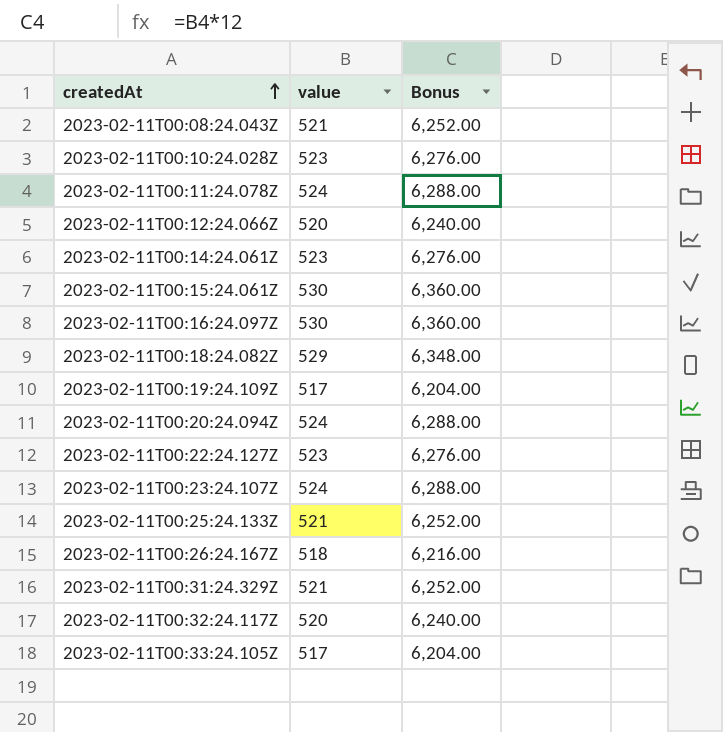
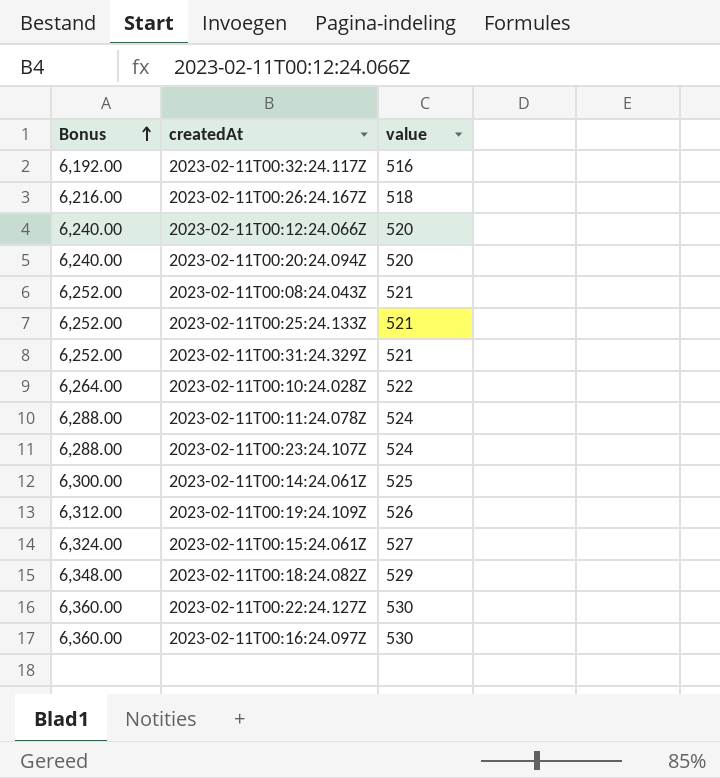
row order: createdAt ascending -> Bonus ascending
column Bonus | position: 3 -> 1
row 2023-02-11T00:33:24.105Z: 517 | 6,204.00 -> none
2023-02-11T00:32:24.117Z | Bonus: 6,240.00 -> 6,192.00
2023-02-11T00:32:24.117Z | value: 520 -> 516
2023-02-11T00:20:24.094Z | Bonus: 6,288.00 -> 6,240.00
2023-02-11T00:20:24.094Z | value: 524 -> 520
2023-02-11T00:10:24.028Z | Bonus: 6,276.00 -> 6,264.00
2023-02-11T00:10:24.028Z | value: 523 -> 522
2023-02-11T00:14:24.061Z | Bonus: 6,276.00 -> 6,300.00
2023-02-11T00:14:24.061Z | value: 523 -> 525
2023-02-11T00:19:24.109Z | Bonus: 6,204.00 -> 6,312.00
2023-02-11T00:19:24.109Z | value: 517 -> 526
2023-02-11T00:15:24.061Z | Bonus: 6,360.00 -> 6,324.00
2023-02-11T00:15:24.061Z | value: 530 -> 527
2023-02-11T00:22:24.127Z | Bonus: 6,276.00 -> 6,360.00
2023-02-11T00:22:24.127Z | value: 523 -> 530

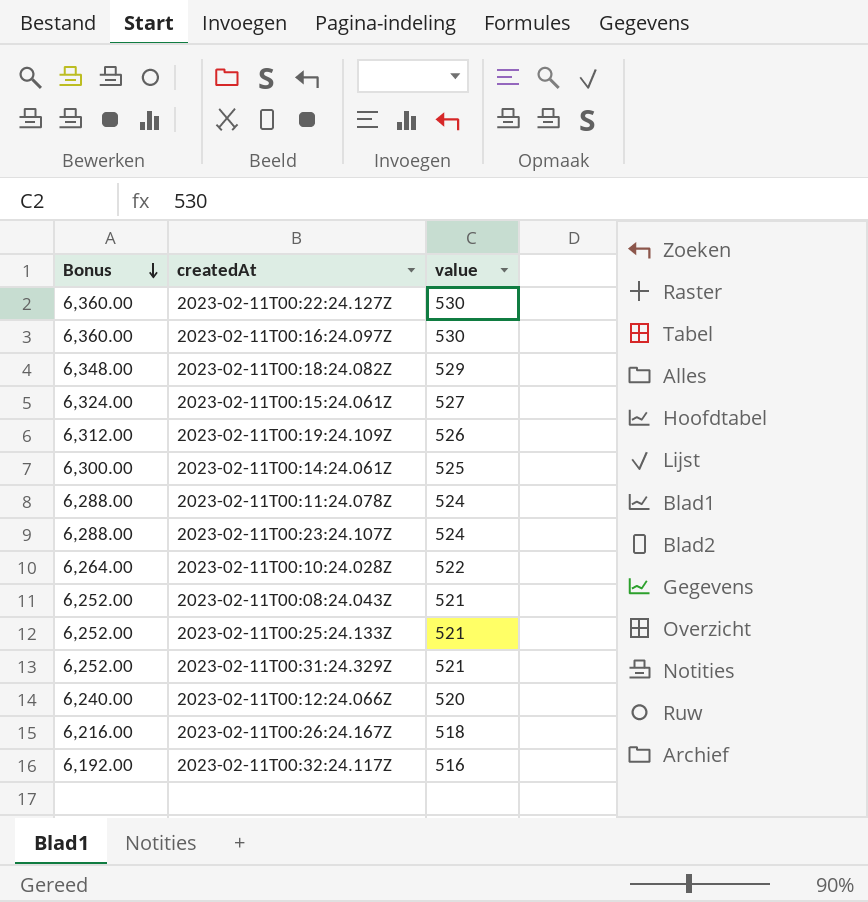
row order: Bonus ascending -> Bonus descending
row 2023-02-11T00:20:24.094Z: 6,240.00 | 520 -> none

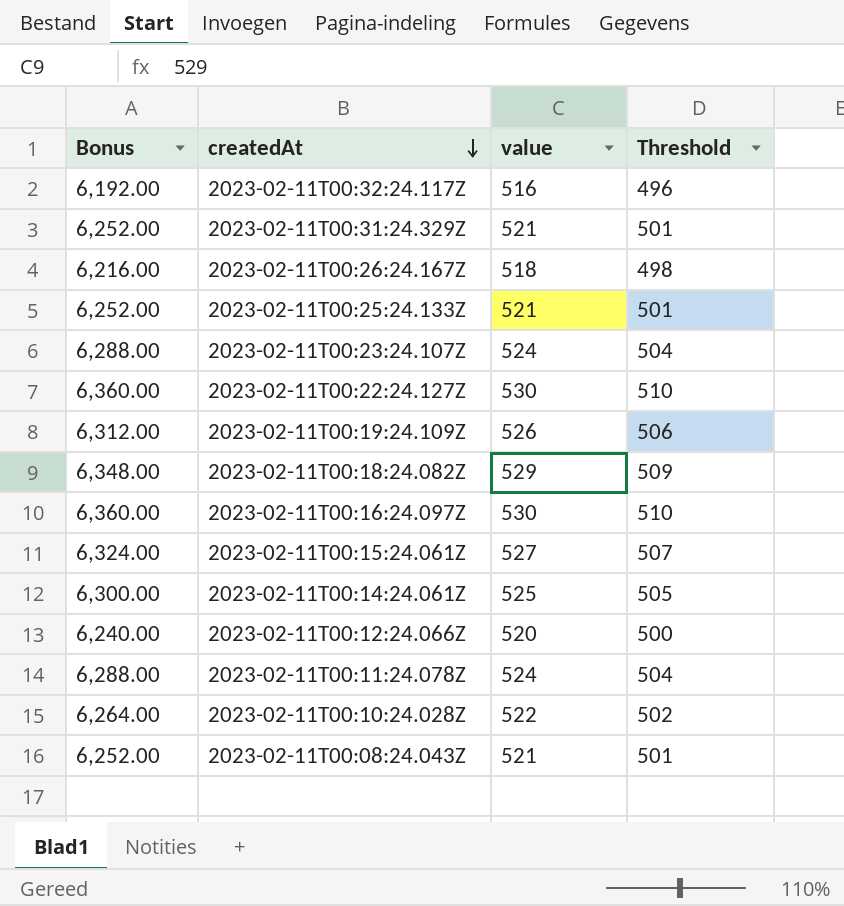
row order: Bonus descending -> createdAt descending
column Threshold | formula: none -> [value] - 20

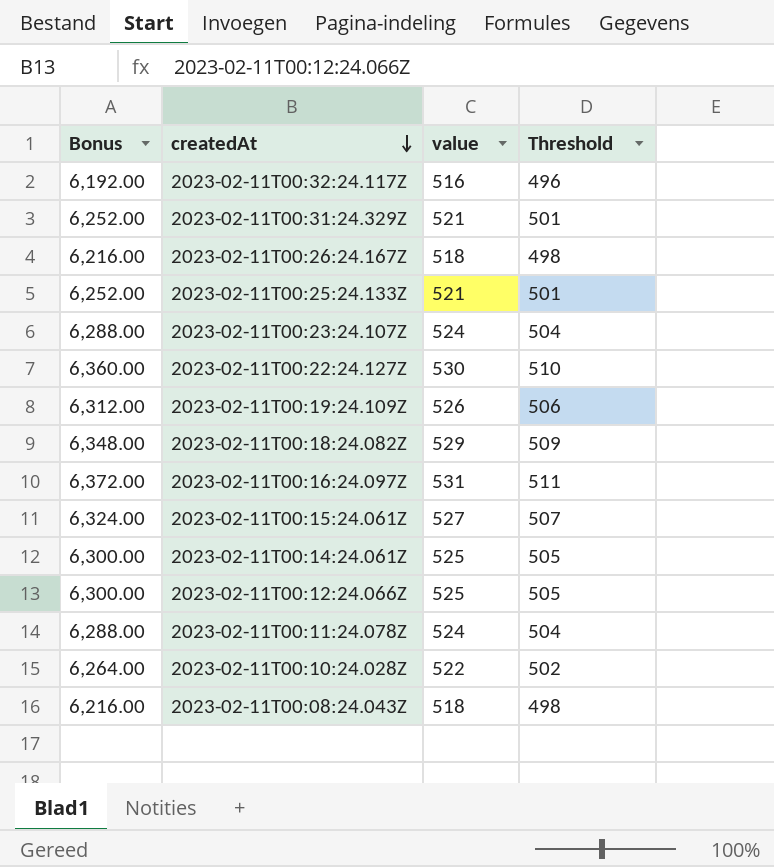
2023-02-11T00:16:24.097Z | Bonus: 6,360.00 -> 6,372.00
2023-02-11T00:16:24.097Z | value: 530 -> 531
2023-02-11T00:16:24.097Z | Threshold: 510 -> 511
2023-02-11T00:12:24.066Z | Bonus: 6,240.00 -> 6,300.00
2023-02-11T00:12:24.066Z | value: 520 -> 525
2023-02-11T00:12:24.066Z | Threshold: 500 -> 505
2023-02-11T00:08:24.043Z | Bonus: 6,252.00 -> 6,216.00
2023-02-11T00:08:24.043Z | value: 521 -> 518
2023-02-11T00:08:24.043Z | Threshold: 501 -> 498

